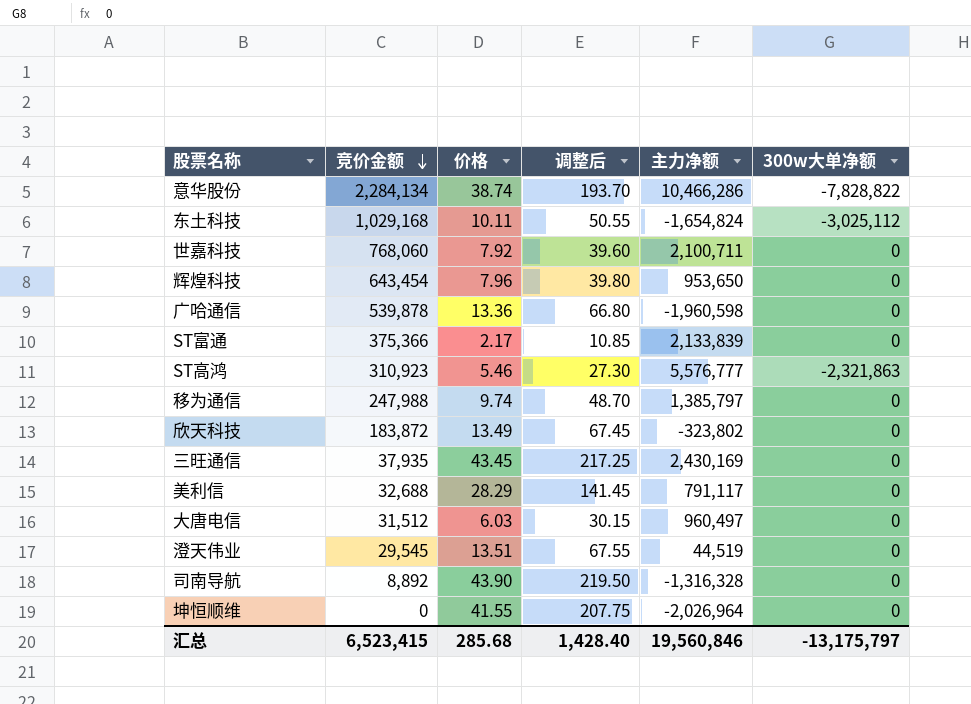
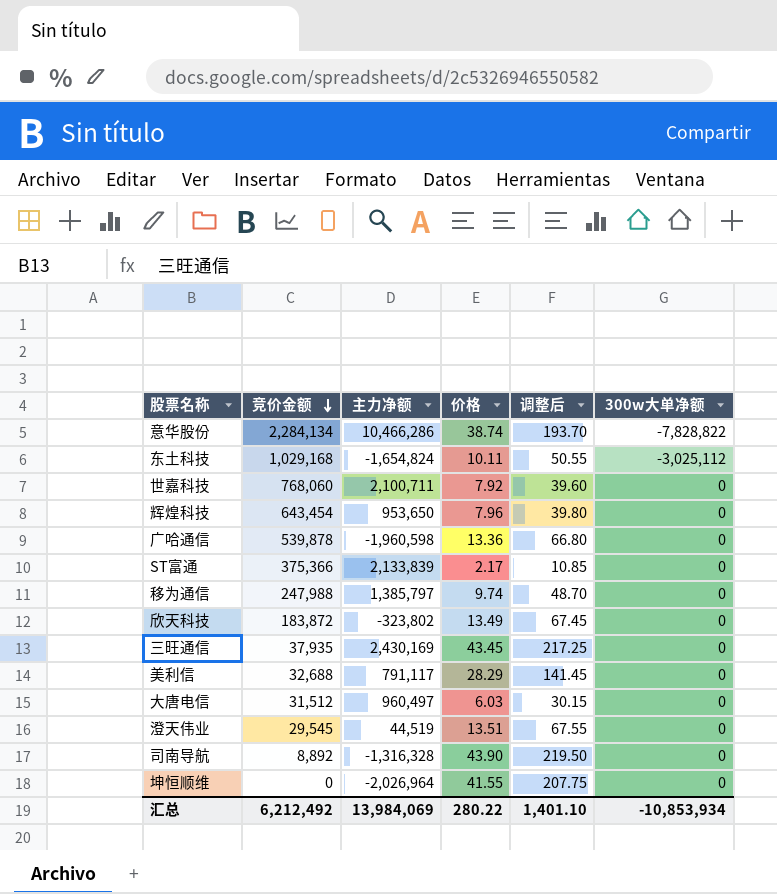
column 主力净额 | position: 5 -> 3
row ST高鸿: 310,923 | 5.46 | 27.30 | 5,576,777 | -2,321,863 -> none
汇总 | 竞价金额: 6,523,415 -> 6,212,492
汇总 | 主力净额: 19,560,846 -> 13,984,069
汇总 | 价格: 285.68 -> 280.22
汇总 | 调整后: 1,428.40 -> 1,401.10
汇总 | 300w大单净额: -13,175,797 -> -10,853,934

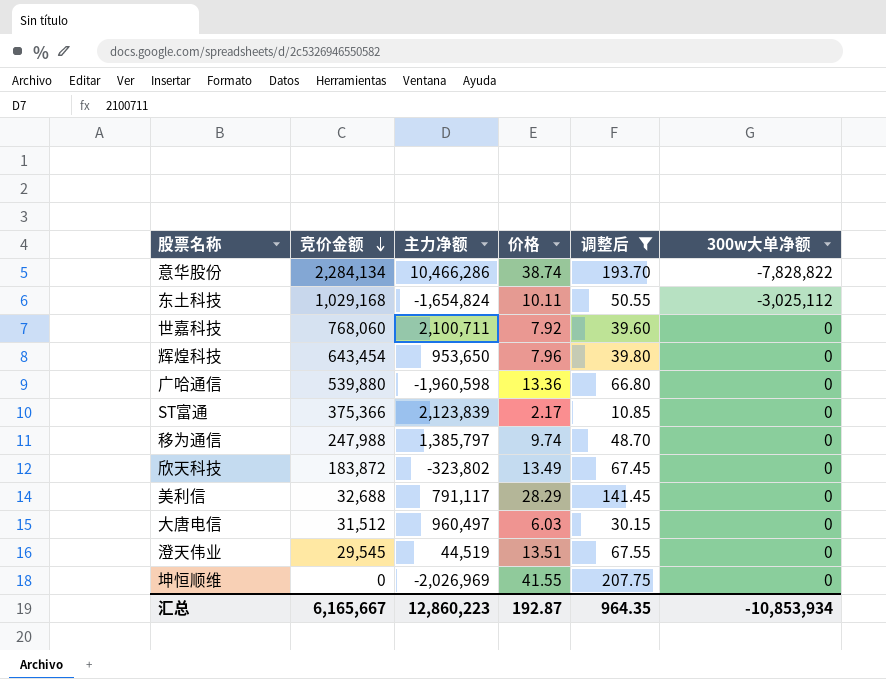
filter: none -> 调整后 <= 207.75
广哈通信 | 竞价金额: 539,878 -> 539,880
ST富通 | 主力净额: 2,133,839 -> 2,123,839
坤恒顺维 | 主力净额: -2,026,964 -> -2,026,969
汇总 | 竞价金额: 6,212,492 -> 6,165,667
汇总 | 主力净额: 13,984,069 -> 12,860,223
汇总 | 价格: 280.22 -> 192.87
汇总 | 调整后: 1,401.10 -> 964.35

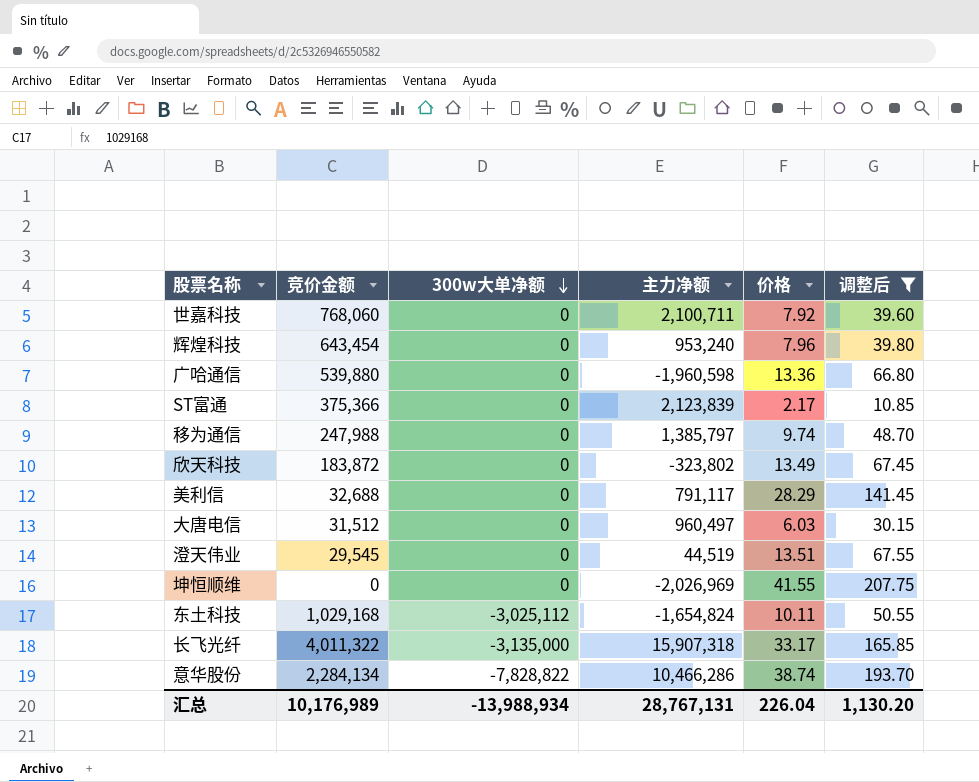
row order: 竞价金额 descending -> 300w大单净额 descending
column 300w大单净额 | position: 6 -> 3
辉煌科技 | 主力净额: 953,650 -> 953,240
row 长飞光纤: none -> 4,011,322 | -3,135,000 | 15,907,318 | 33.17 | 165.85
汇总 | 竞价金额: 6,165,667 -> 10,176,989
汇总 | 300w大单净额: -10,853,934 -> -13,988,934
汇总 | 主力净额: 12,860,223 -> 28,767,131
汇总 | 价格: 192.87 -> 226.04
汇总 | 调整后: 964.35 -> 1,130.20

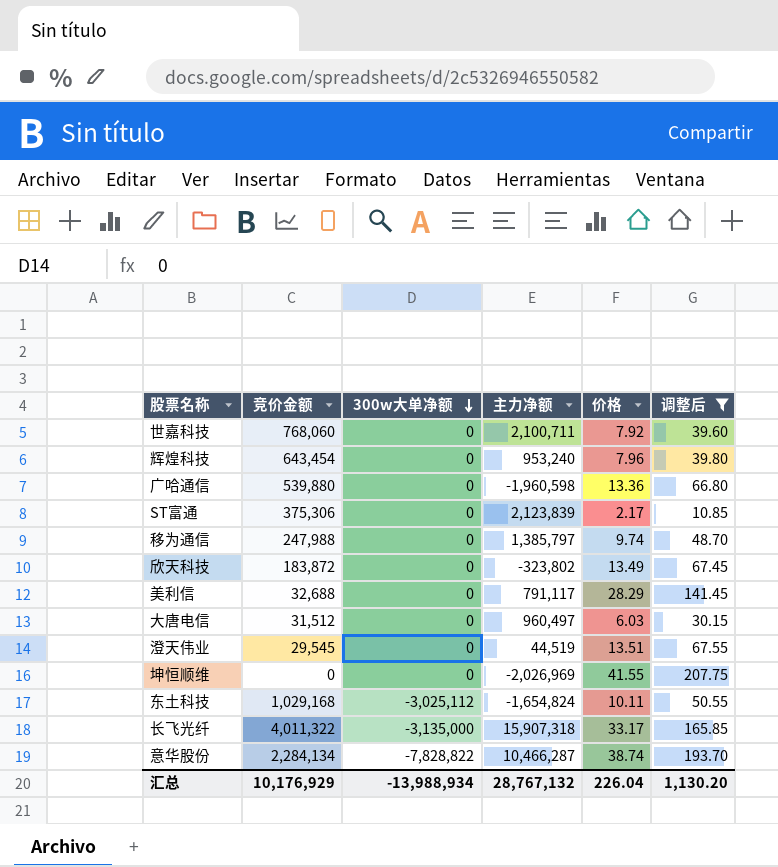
ST富通 | 竞价金额: 375,366 -> 375,306
意华股份 | 主力净额: 10,466,286 -> 10,466,287
汇总 | 竞价金额: 10,176,989 -> 10,176,929
汇总 | 主力净额: 28,767,131 -> 28,767,132

